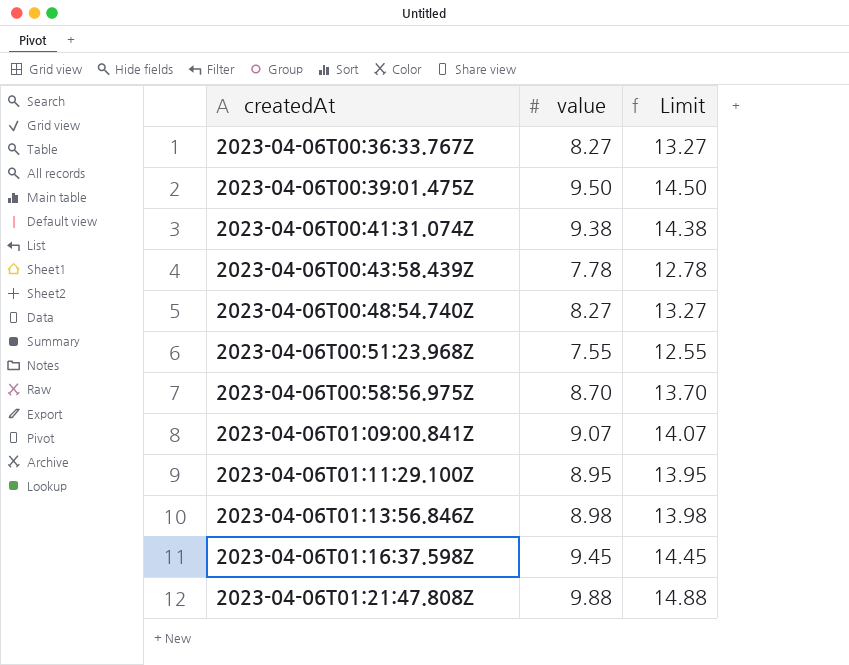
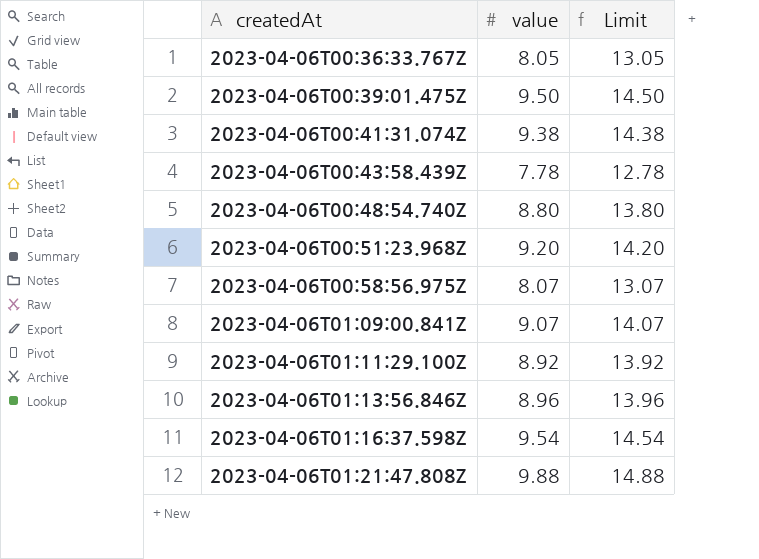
2023-04-06T00:36:33.767Z | value: 8.27 -> 8.05
2023-04-06T00:36:33.767Z | Limit: 13.27 -> 13.05
2023-04-06T00:48:54.740Z | value: 8.27 -> 8.80
2023-04-06T00:48:54.740Z | Limit: 13.27 -> 13.80
2023-04-06T00:51:23.968Z | value: 7.55 -> 9.20
2023-04-06T00:51:23.968Z | Limit: 12.55 -> 14.20
2023-04-06T00:58:56.975Z | value: 8.70 -> 8.07
2023-04-06T00:58:56.975Z | Limit: 13.70 -> 13.07
2023-04-06T01:11:29.100Z | value: 8.95 -> 8.92
2023-04-06T01:11:29.100Z | Limit: 13.95 -> 13.92
2023-04-06T01:13:56.846Z | value: 8.98 -> 8.96
2023-04-06T01:13:56.846Z | Limit: 13.98 -> 13.96
2023-04-06T01:16:37.598Z | value: 9.45 -> 9.54
2023-04-06T01:16:37.598Z | Limit: 14.45 -> 14.54

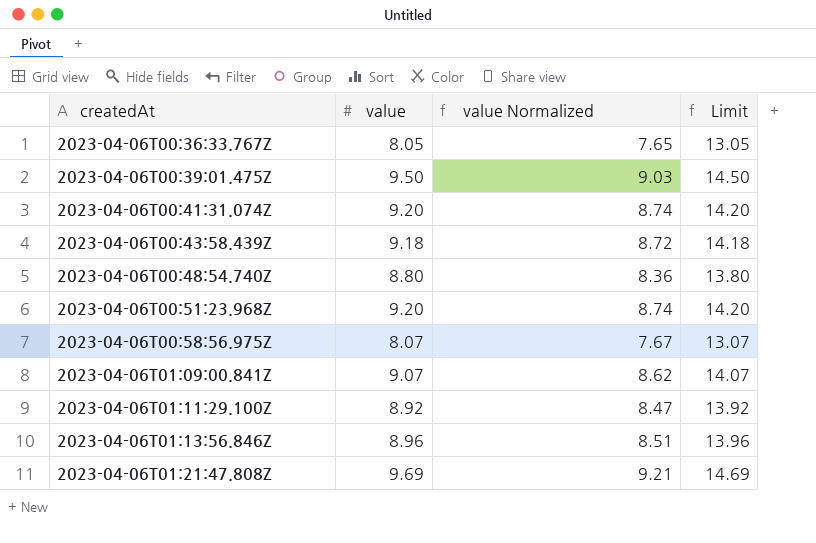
column value Normalized | formula: none -> [value] * 0.95
row 2023-04-06T01:16:37.598Z: 9.54 | 14.54 -> none
2023-04-06T00:41:31.074Z | value: 9.38 -> 9.20
2023-04-06T00:41:31.074Z | Limit: 14.38 -> 14.20
2023-04-06T00:43:58.439Z | value: 7.78 -> 9.18
2023-04-06T00:43:58.439Z | Limit: 12.78 -> 14.18
2023-04-06T01:21:47.808Z | value: 9.88 -> 9.69
2023-04-06T01:21:47.808Z | Limit: 14.88 -> 14.69

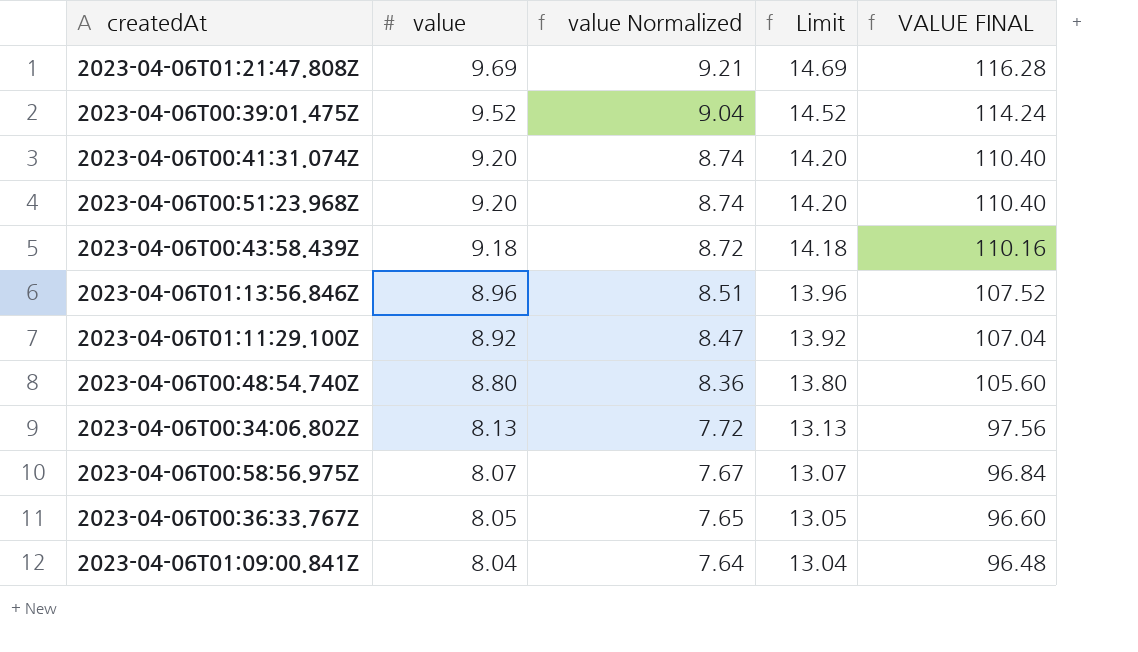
row order: createdAt ascending -> value descending
column VALUE FINAL | formula: none -> [value] * 12
2023-04-06T00:39:01.475Z | value: 9.50 -> 9.52
2023-04-06T00:39:01.475Z | value Normalized: 9.03 -> 9.04
2023-04-06T00:39:01.475Z | Limit: 14.50 -> 14.52
row 2023-04-06T00:34:06.802Z: none -> 8.13 | 7.72 | 13.13 | 97.56
2023-04-06T01:09:00.841Z | value: 9.07 -> 8.04
2023-04-06T01:09:00.841Z | value Normalized: 8.62 -> 7.64
2023-04-06T01:09:00.841Z | Limit: 14.07 -> 13.04

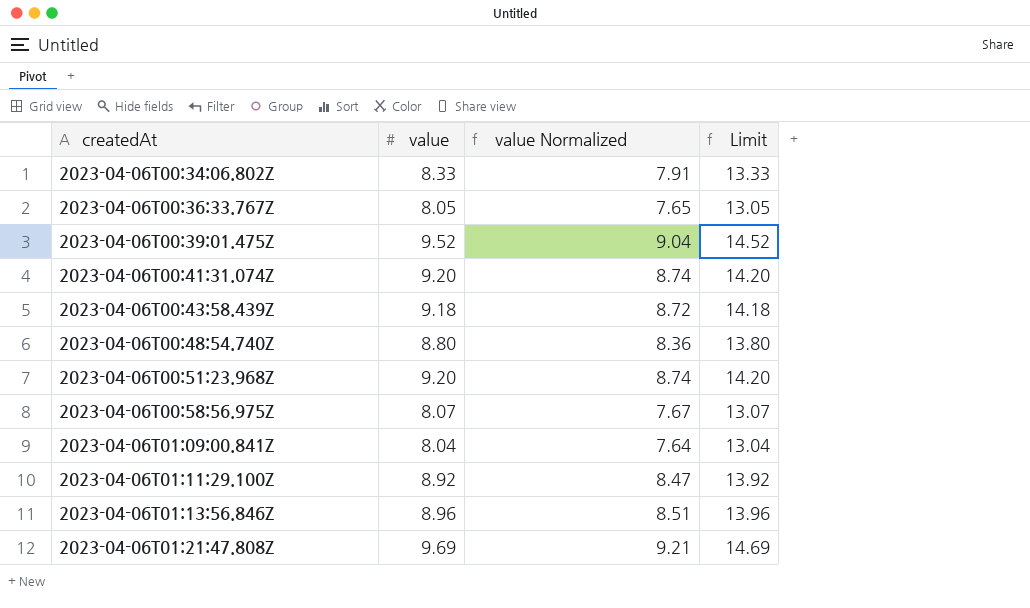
row order: value descending -> createdAt ascending
column VALUE FINAL | formula: [value] * 12 -> none
2023-04-06T00:34:06.802Z | value: 8.13 -> 8.33
2023-04-06T00:34:06.802Z | value Normalized: 7.72 -> 7.91
2023-04-06T00:34:06.802Z | Limit: 13.13 -> 13.33

